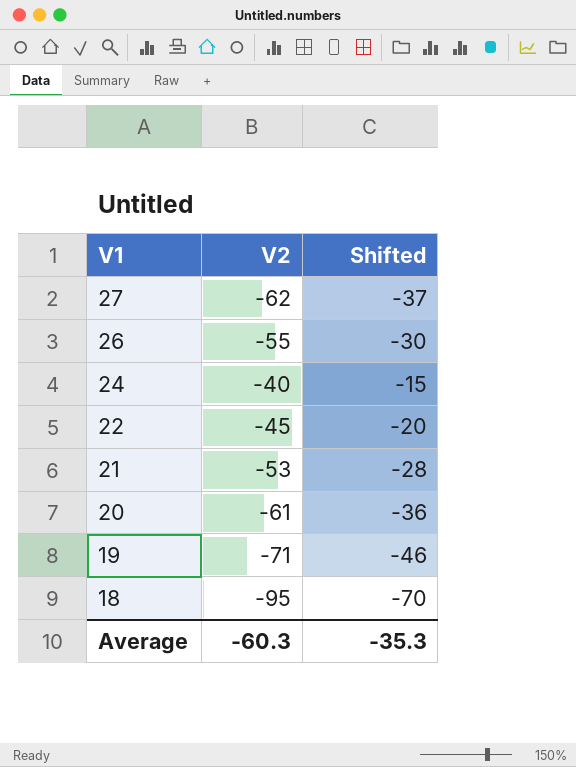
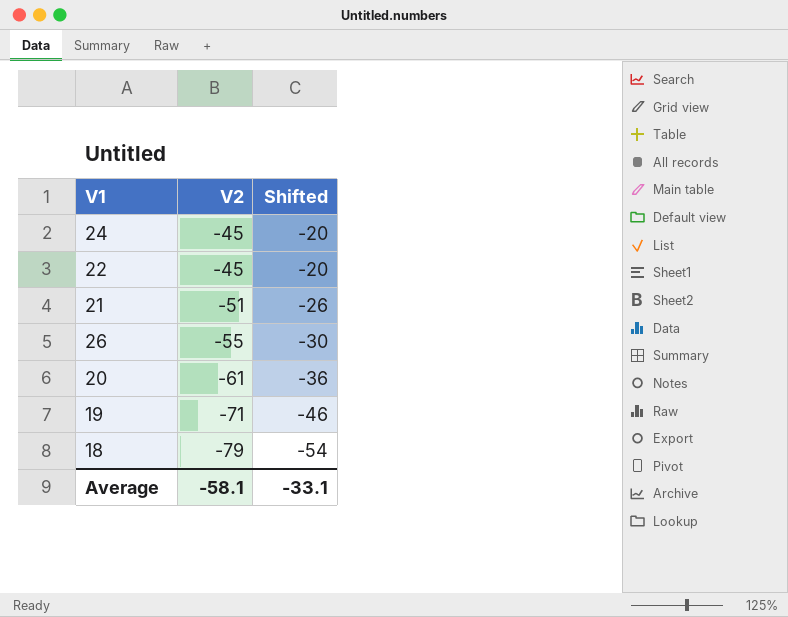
row order: V1 descending -> V2 descending
row 27: -62 | -37 -> none
24 | V2: -40 -> -45
24 | Shifted: -15 -> -20
21 | V2: -53 -> -51
21 | Shifted: -28 -> -26
18 | V2: -95 -> -79
18 | Shifted: -70 -> -54
Average | V2: -60.3 -> -58.1
Average | Shifted: -35.3 -> -33.1

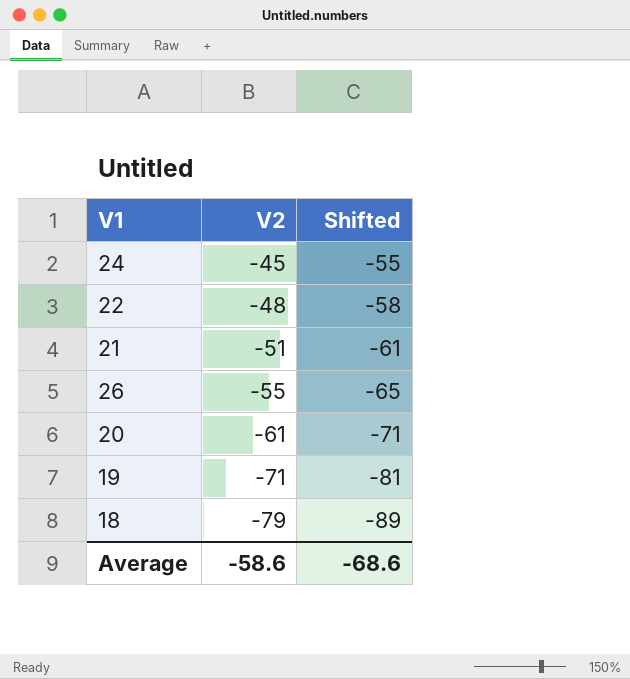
column Shifted | formula: [V2] + 25 -> [V2] - 10
22 | V2: -45 -> -48
Average | V2: -58.1 -> -58.6
Average | Shifted: -33.1 -> -68.6

